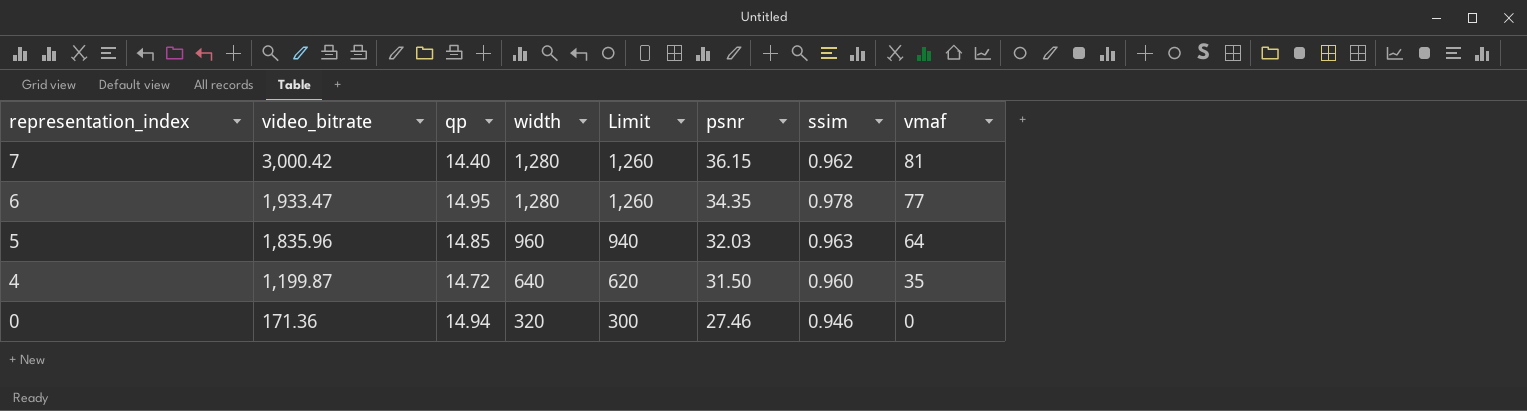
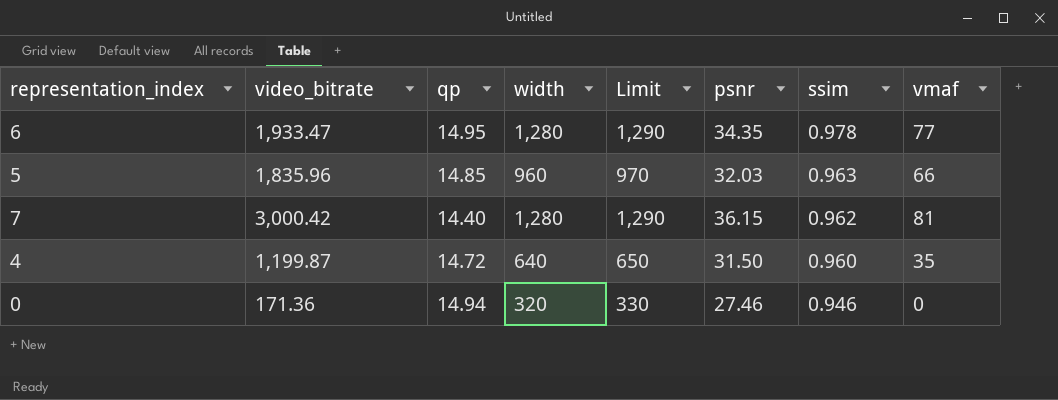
row order: representation_index descending -> ssim descending
column Limit | formula: [width] - 20 -> [width] + 10
5 | vmaf: 64 -> 66

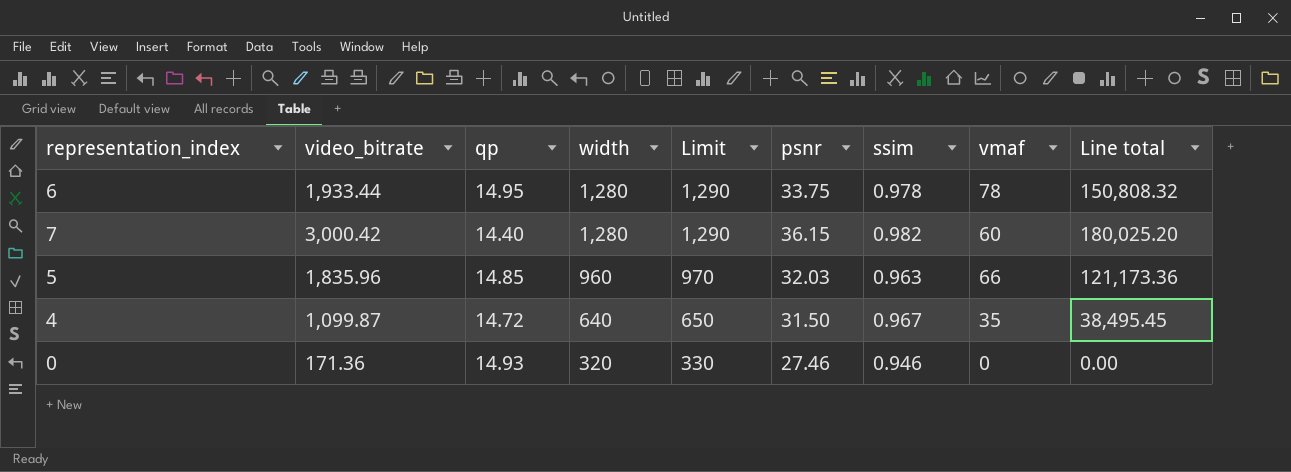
row order: ssim descending -> width descending
column Line total | formula: none -> [video_bitrate] * [vmaf]
6 | video_bitrate: 1,933.47 -> 1,933.44
6 | psnr: 34.35 -> 33.75
6 | vmaf: 77 -> 78
7 | ssim: 0.962 -> 0.982
7 | vmaf: 81 -> 60
4 | video_bitrate: 1,199.87 -> 1,099.87
4 | ssim: 0.960 -> 0.967
0 | qp: 14.94 -> 14.93

